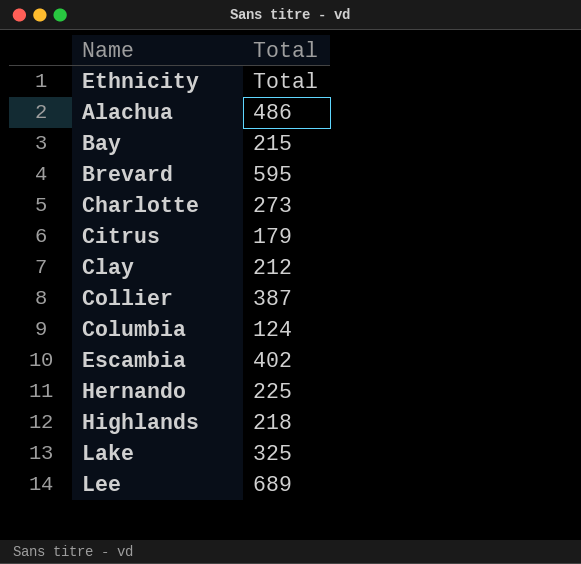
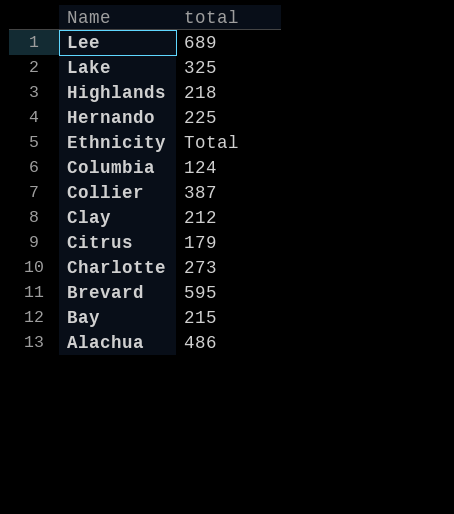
row order: none -> Name descending
column name: Total -> total
row Escambia: 402 -> none

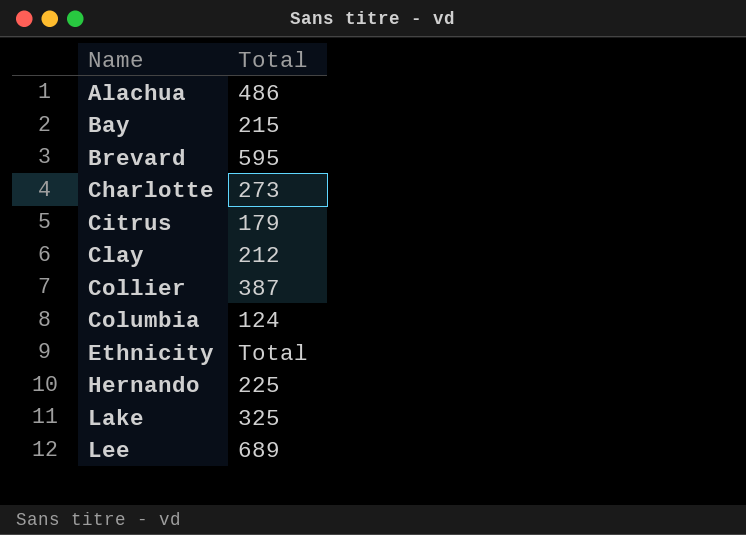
row order: Name descending -> Name ascending
column name: total -> Total
row Highlands: 218 -> none

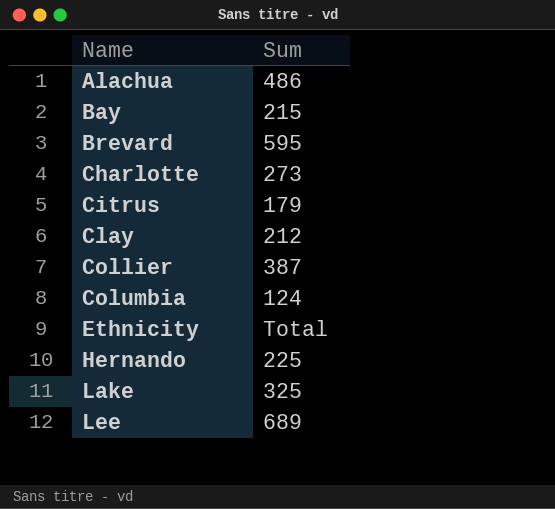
column name: Total -> Sum

